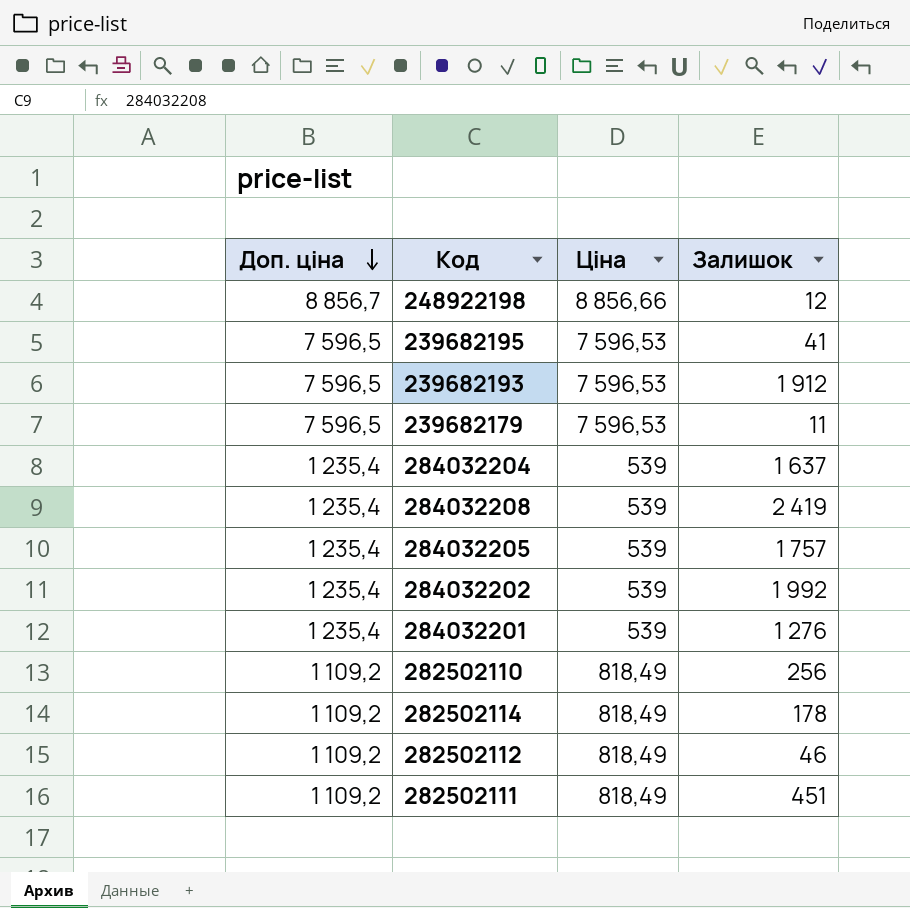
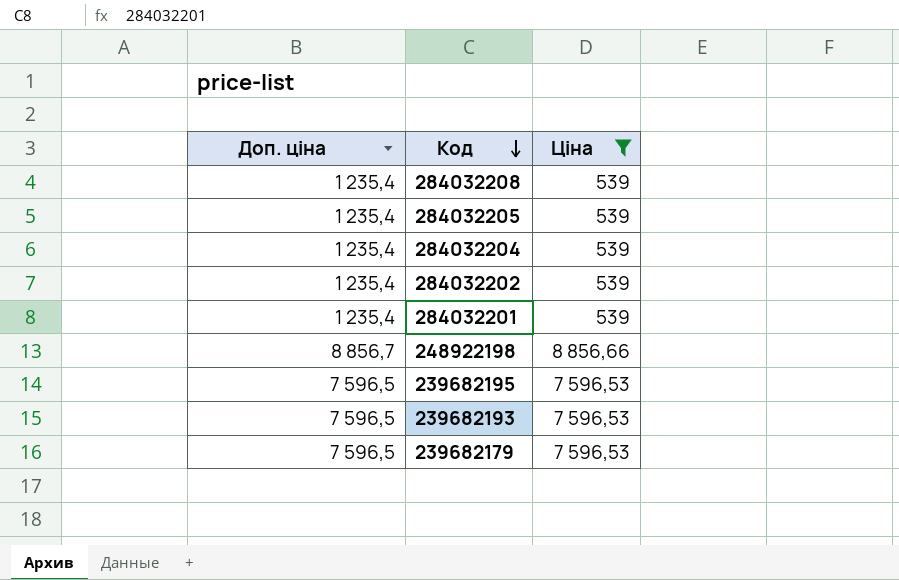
filter: none -> Ціна != 818,49
row order: Доп. ціна descending -> Код descending
column Залишок | position: 4 -> none

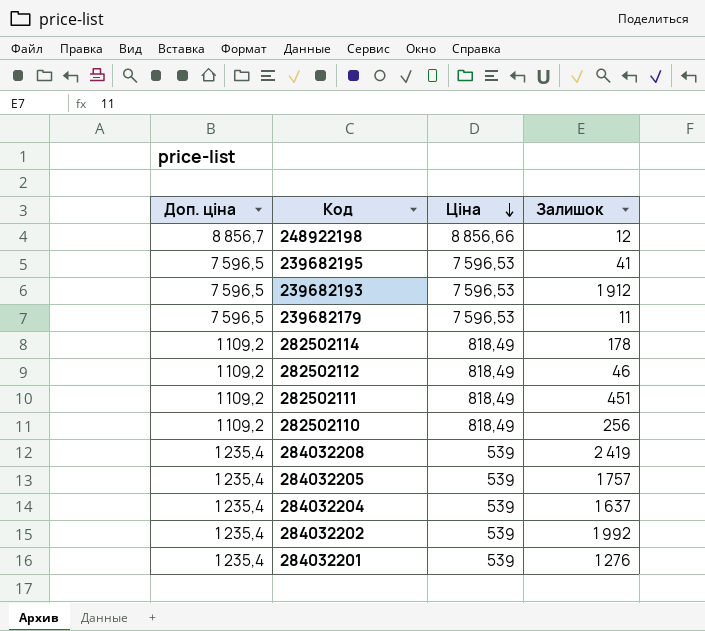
filter: Ціна != 818,49 -> none
row order: Код descending -> Ціна descending
column Залишок | position: none -> 4

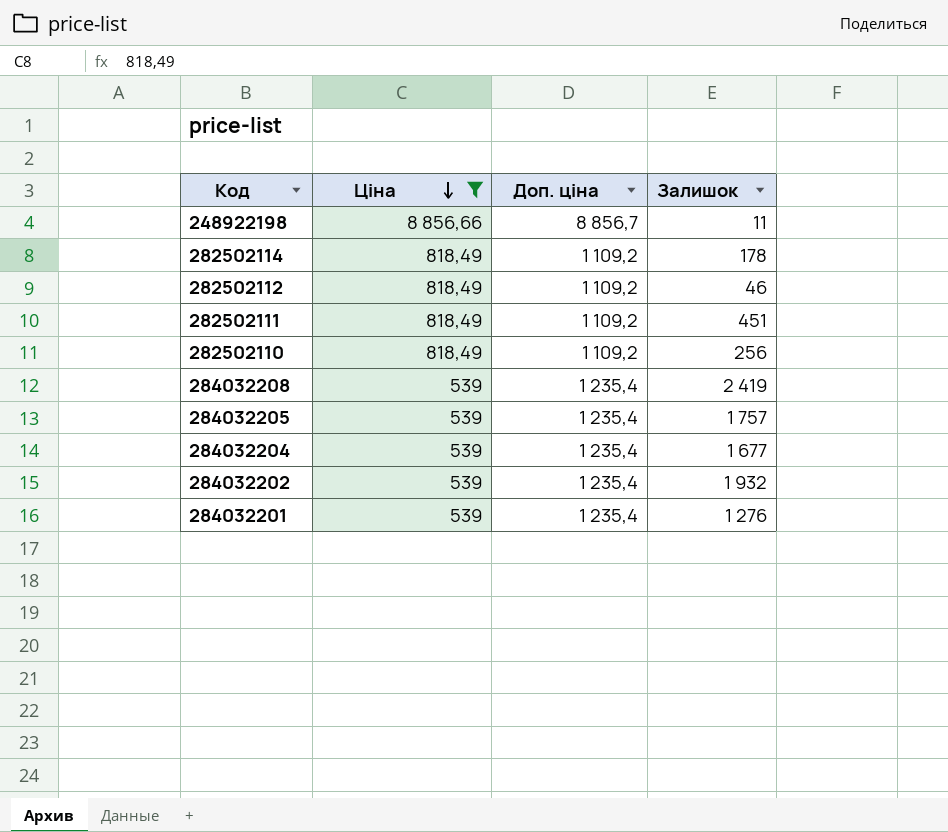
filter: none -> Ціна != 7 596,53
column Доп. ціна | position: 1 -> 3
248922198 | Залишок: 12 -> 11
284032204 | Залишок: 1 637 -> 1 677
284032202 | Залишок: 1 992 -> 1 932

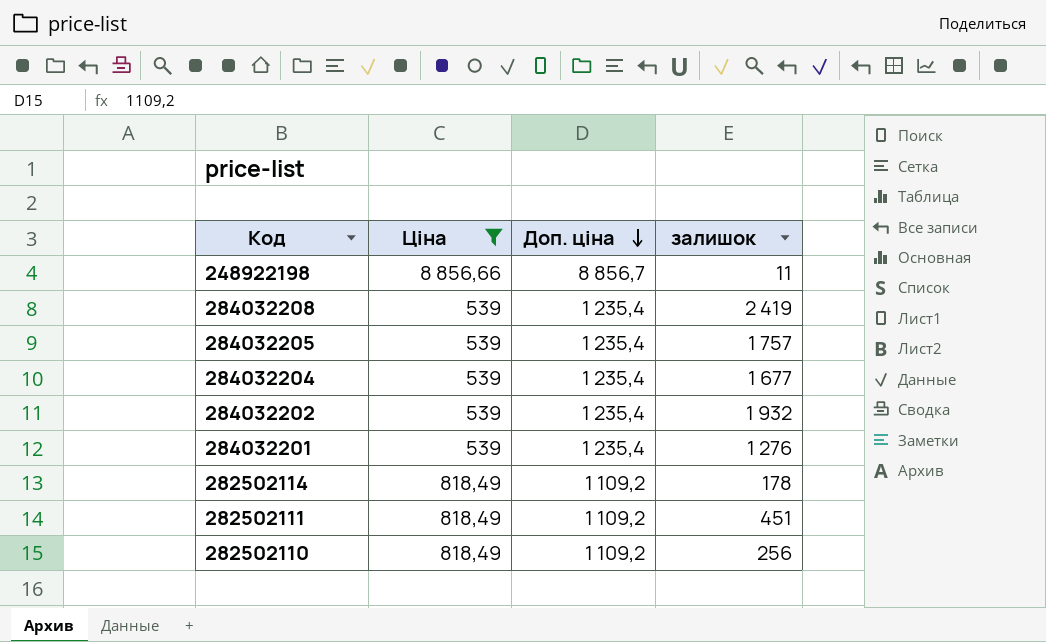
row order: Ціна descending -> Доп. ціна descending
column name: Залишок -> залишок
row 282502112: 818,49 | 1 109,2 | 46 -> none

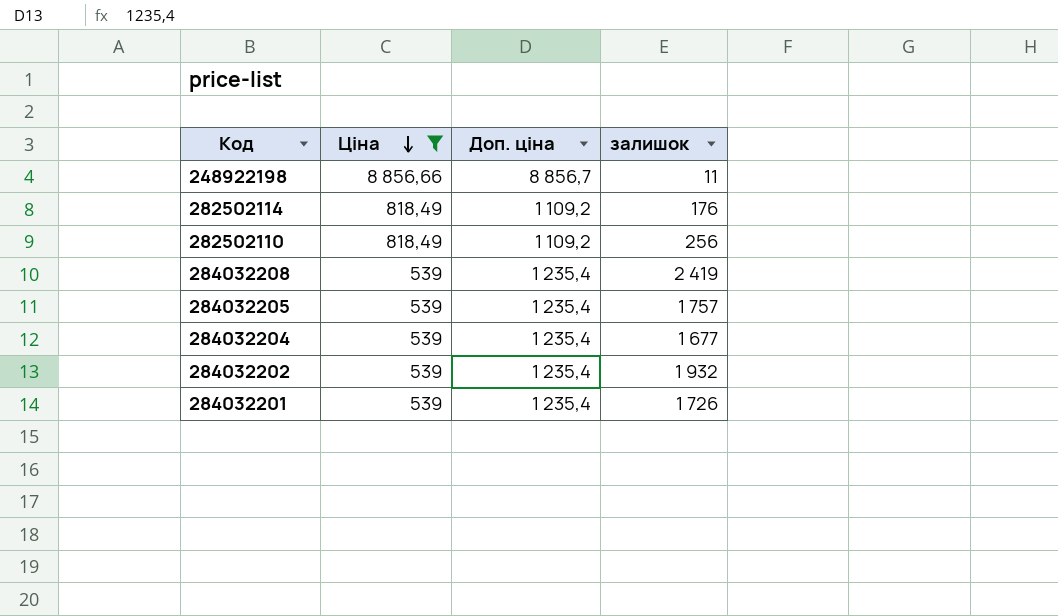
row order: Доп. ціна descending -> Ціна descending
row 282502111: 818,49 | 1 109,2 | 451 -> none
282502114 | залишок: 178 -> 176
284032201 | залишок: 1 276 -> 1 726

